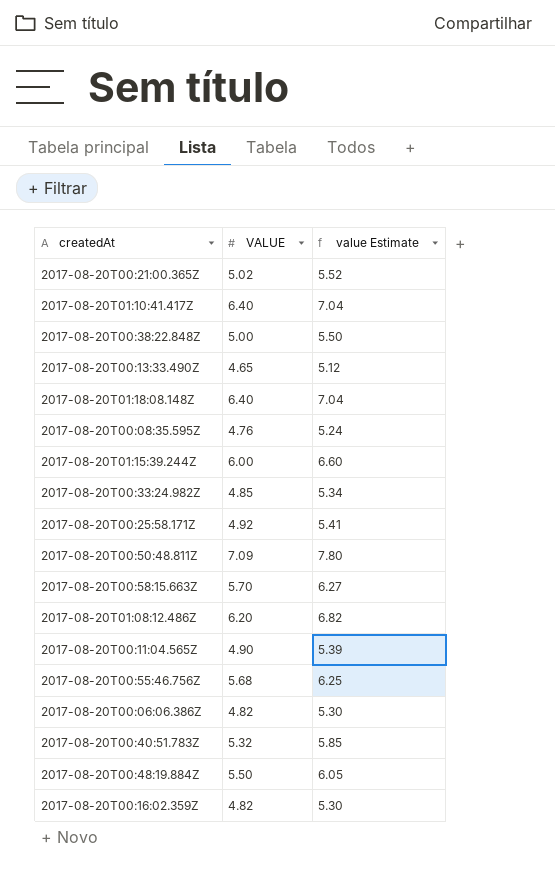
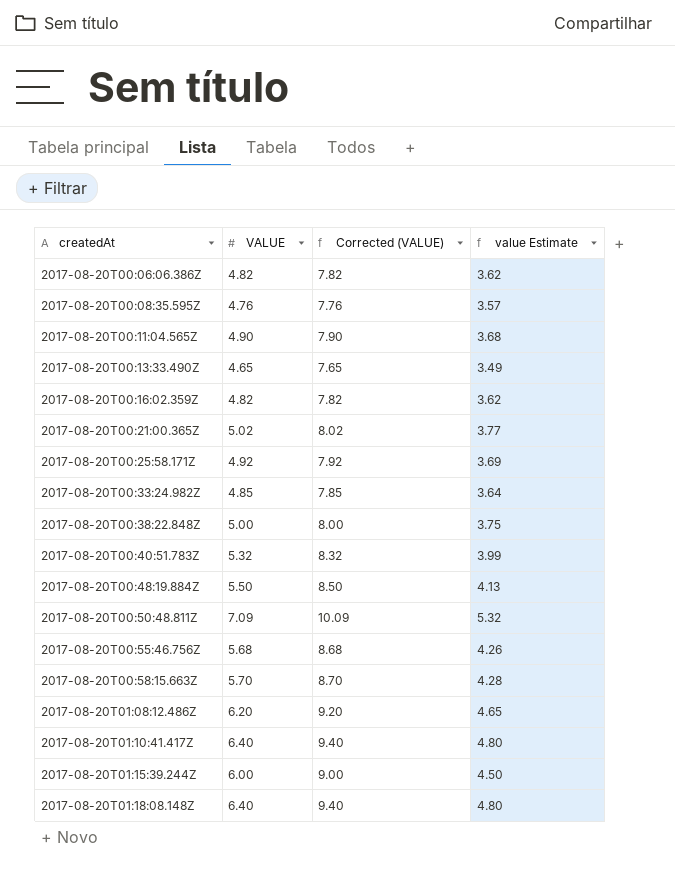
row order: none -> createdAt ascending
column Corrected (VALUE) | formula: none -> [VALUE] + 3
column value Estimate | formula: [VALUE] * 1.1 -> [VALUE] * 0.75

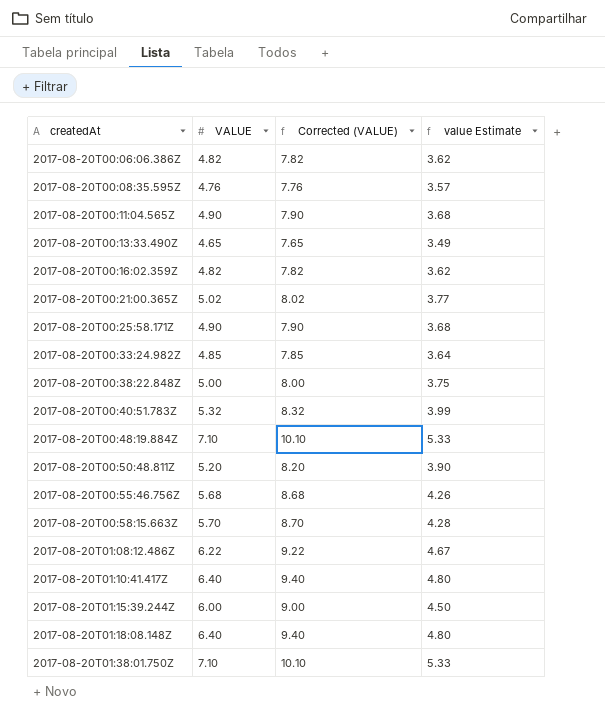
2017-08-20T00:25:58.171Z | VALUE: 4.92 -> 4.90
2017-08-20T00:25:58.171Z | Corrected (VALUE): 7.92 -> 7.90
2017-08-20T00:25:58.171Z | value Estimate: 3.69 -> 3.68
2017-08-20T00:48:19.884Z | VALUE: 5.50 -> 7.10
2017-08-20T00:48:19.884Z | Corrected (VALUE): 8.50 -> 10.10
2017-08-20T00:48:19.884Z | value Estimate: 4.13 -> 5.33
2017-08-20T00:50:48.811Z | VALUE: 7.09 -> 5.20
2017-08-20T00:50:48.811Z | Corrected (VALUE): 10.09 -> 8.20
2017-08-20T00:50:48.811Z | value Estimate: 5.32 -> 3.90
2017-08-20T01:08:12.486Z | VALUE: 6.20 -> 6.22
2017-08-20T01:08:12.486Z | Corrected (VALUE): 9.20 -> 9.22
2017-08-20T01:08:12.486Z | value Estimate: 4.65 -> 4.67
row 2017-08-20T01:38:01.750Z: none -> 7.10 | 10.10 | 5.33

